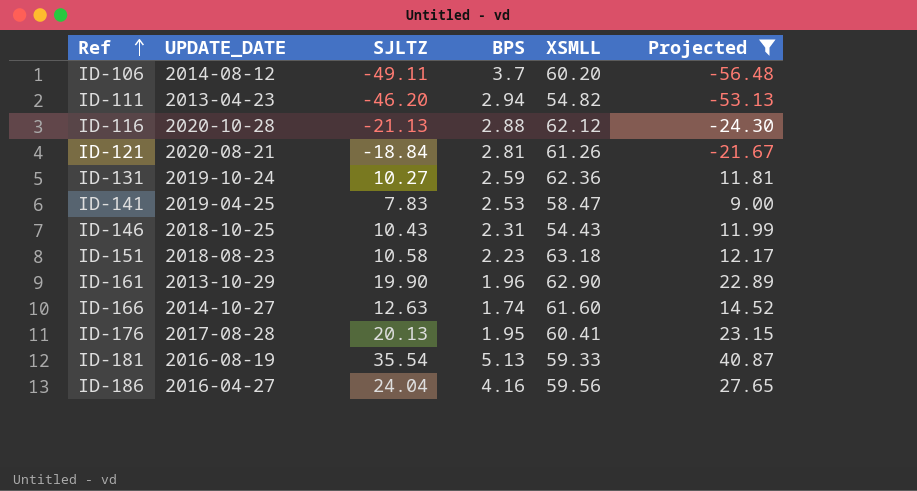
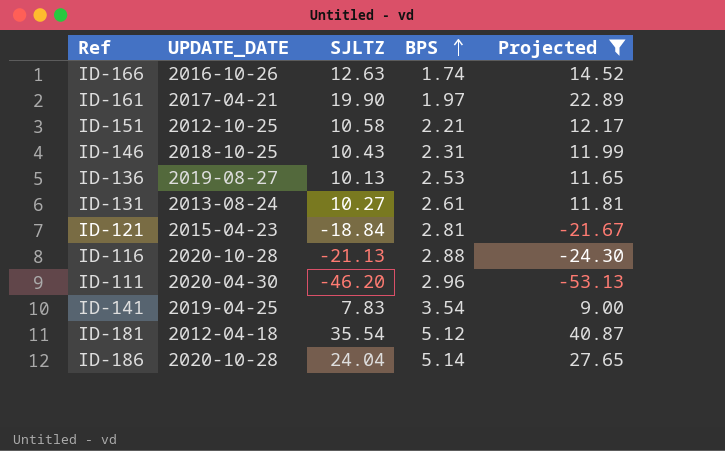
row order: Ref ascending -> BPS ascending
column XSMLL | position: 5 -> none
row ID-106: 2014-08-12 | -49.11 | 3.7 | 60.20 | -56.48 -> none
row ID-176: 2017-08-28 | 20.13 | 1.95 | 60.41 | 23.15 -> none
ID-166 | UPDATE_DATE: 2014-10-27 -> 2016-10-26
ID-161 | UPDATE_DATE: 2013-10-29 -> 2017-04-21
ID-161 | BPS: 1.96 -> 1.97
ID-151 | UPDATE_DATE: 2018-08-23 -> 2012-10-25
ID-151 | BPS: 2.23 -> 2.21
row ID-136: none -> 2019-08-27 | 10.13 | 2.53 | 11.65
ID-131 | UPDATE_DATE: 2019-10-24 -> 2013-08-24
ID-131 | BPS: 2.59 -> 2.61
ID-121 | UPDATE_DATE: 2020-08-21 -> 2015-04-23
ID-111 | UPDATE_DATE: 2013-04-23 -> 2020-04-30
ID-111 | BPS: 2.94 -> 2.96
ID-141 | BPS: 2.53 -> 3.54
ID-181 | UPDATE_DATE: 2016-08-19 -> 2012-04-18
ID-181 | BPS: 5.13 -> 5.12
ID-186 | UPDATE_DATE: 2016-04-27 -> 2020-10-28
ID-186 | BPS: 4.16 -> 5.14

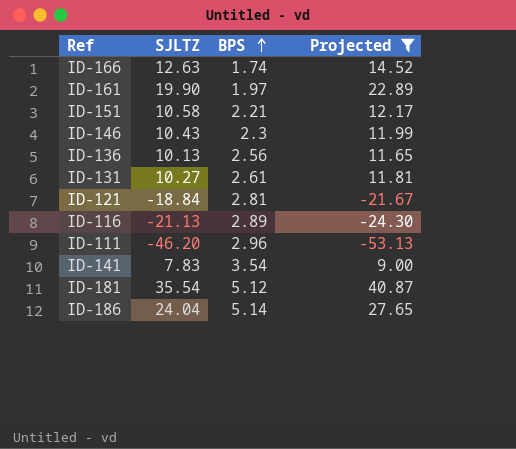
column UPDATE_DATE | position: 2 -> none
ID-146 | BPS: 2.31 -> 2.3
ID-136 | BPS: 2.53 -> 2.56
ID-116 | BPS: 2.88 -> 2.89

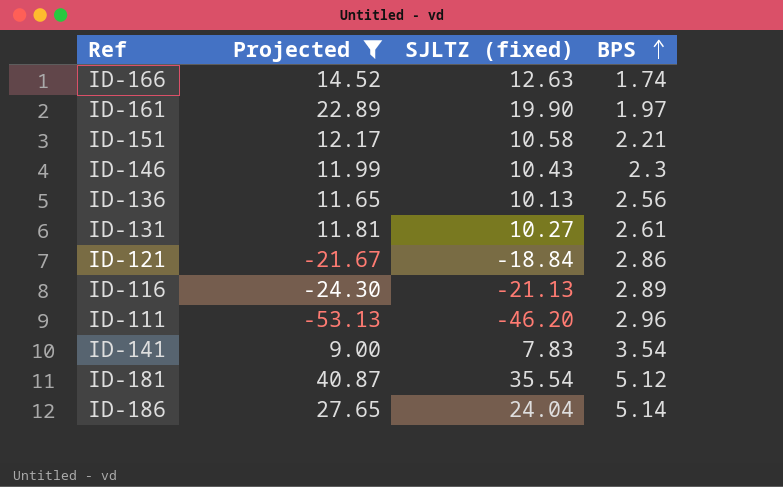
column Projected | position: 4 -> 2
column name: SJLTZ -> SJLTZ (fixed)
ID-121 | BPS: 2.81 -> 2.86

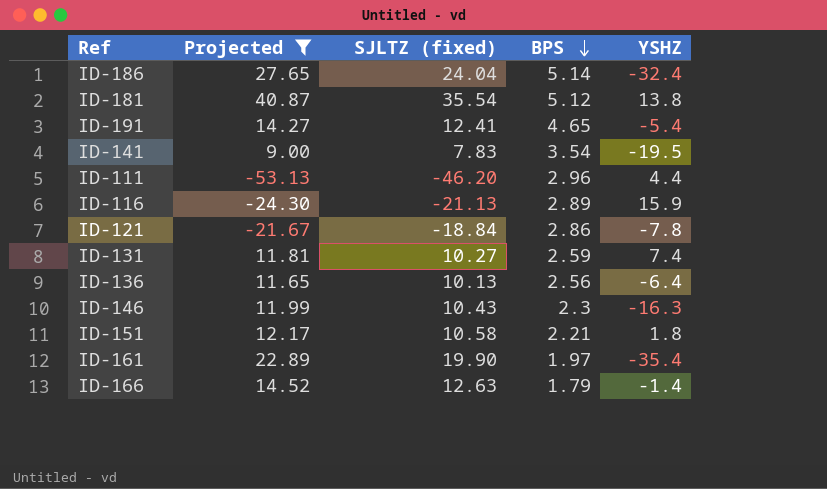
row order: BPS ascending -> BPS descending
column YSHZ | position: none -> 5
row ID-191: none -> 14.27 | 12.41 | 4.65 | -5.4
ID-131 | BPS: 2.61 -> 2.59
ID-166 | BPS: 1.74 -> 1.79

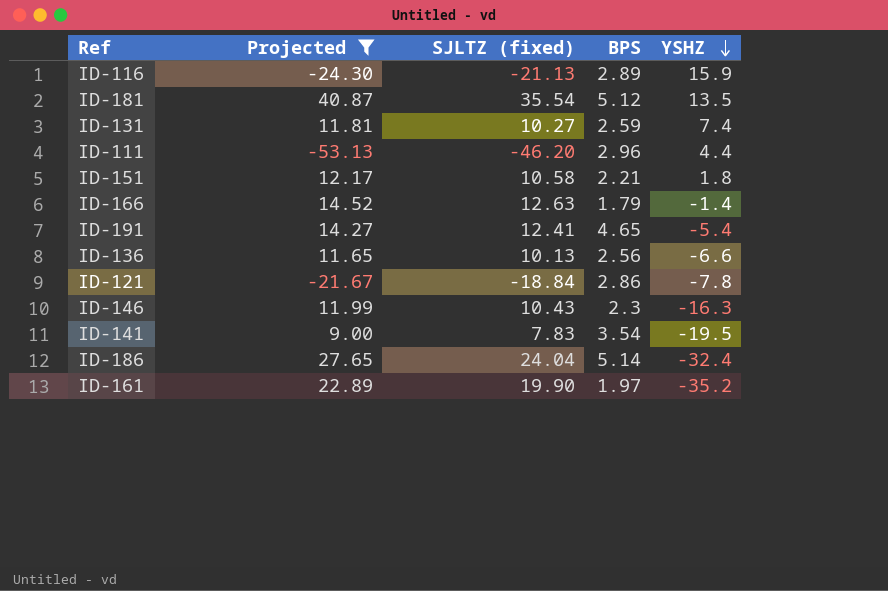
row order: BPS descending -> YSHZ descending
ID-181 | YSHZ: 13.8 -> 13.5
ID-136 | YSHZ: -6.4 -> -6.6
ID-161 | YSHZ: -35.4 -> -35.2

